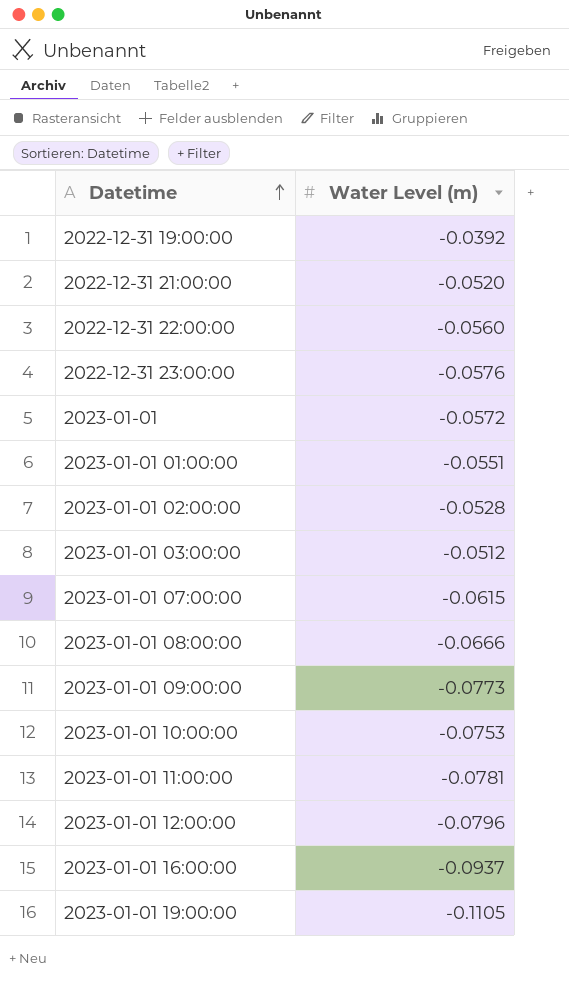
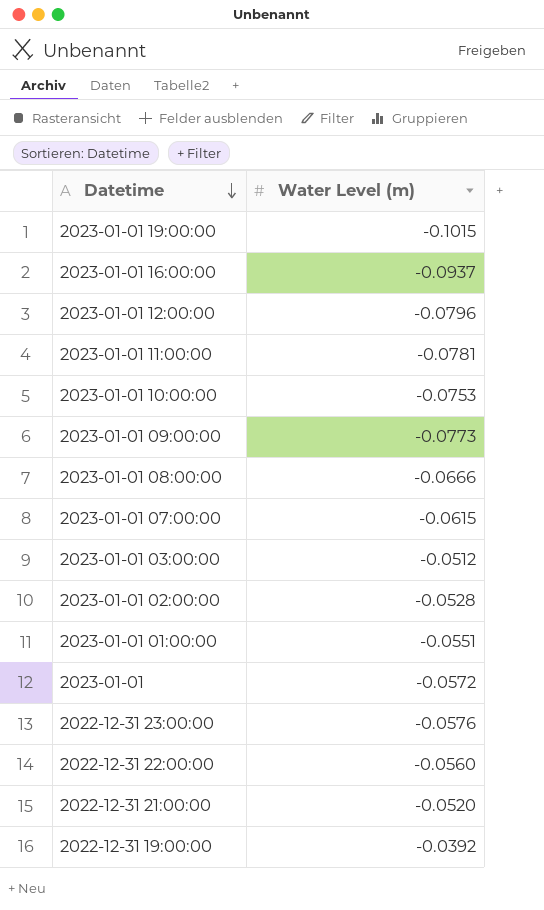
row order: Datetime ascending -> Datetime descending
2023-01-01 19:00:00 | Water Level (m): -0.1105 -> -0.1015

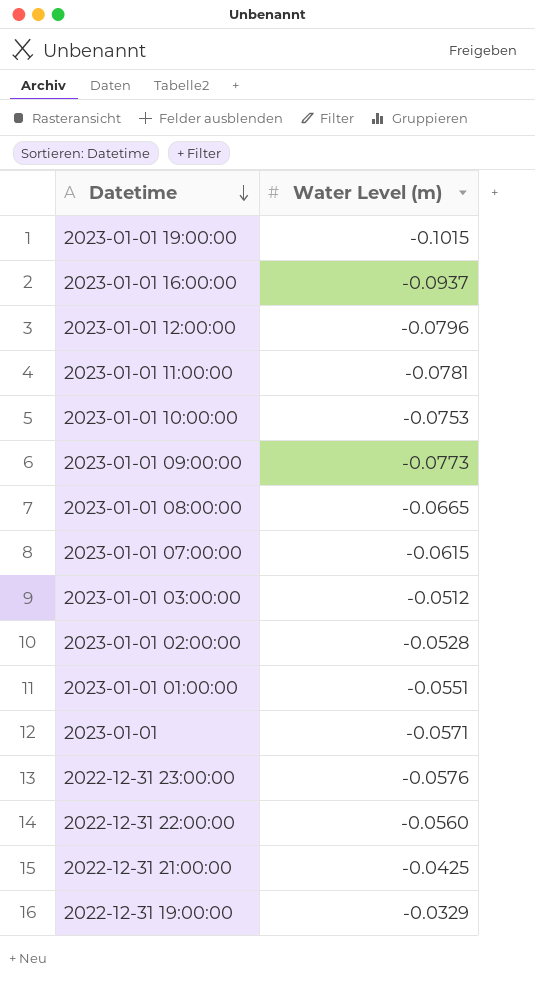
2023-01-01 08:00:00 | Water Level (m): -0.0666 -> -0.0665
2023-01-01 | Water Level (m): -0.0572 -> -0.0571
2022-12-31 21:00:00 | Water Level (m): -0.0520 -> -0.0425
2022-12-31 19:00:00 | Water Level (m): -0.0392 -> -0.0329

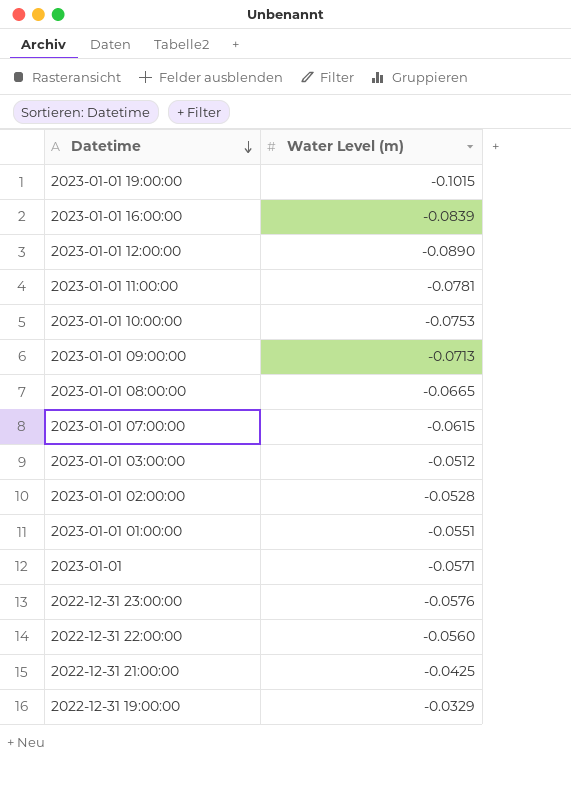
2023-01-01 16:00:00 | Water Level (m): -0.0937 -> -0.0839
2023-01-01 12:00:00 | Water Level (m): -0.0796 -> -0.0890
2023-01-01 09:00:00 | Water Level (m): -0.0773 -> -0.0713

